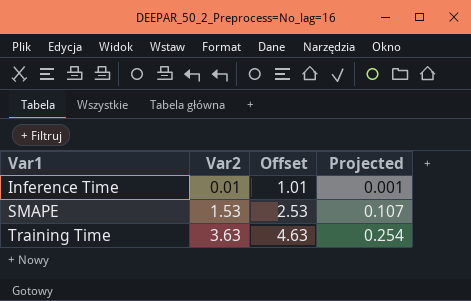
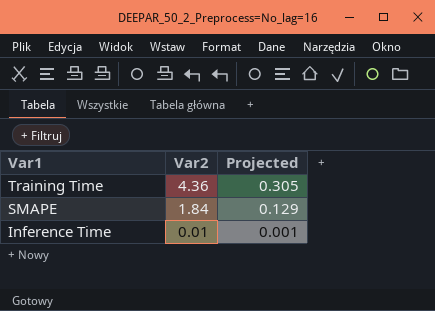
row order: Var1 ascending -> Var1 descending
column Offset | formula: [Var2] + 1 -> none
Training Time | Var2: 3.63 -> 4.36
Training Time | Projected: 0.254 -> 0.305
SMAPE | Var2: 1.53 -> 1.84
SMAPE | Projected: 0.107 -> 0.129

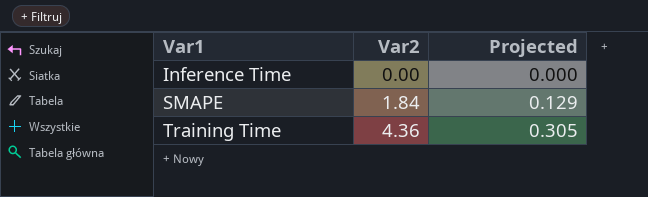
row order: Var1 descending -> Var1 ascending
Inference Time | Var2: 0.01 -> 0.00
Inference Time | Projected: 0.001 -> 0.000

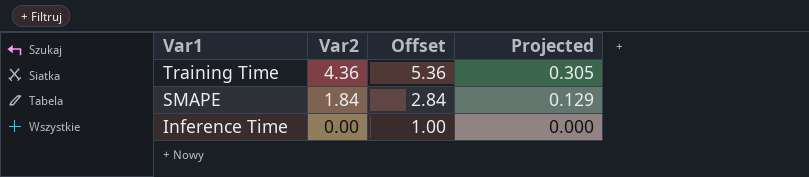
row order: Var1 ascending -> Var1 descending
column Offset | formula: none -> [Var2] + 1

